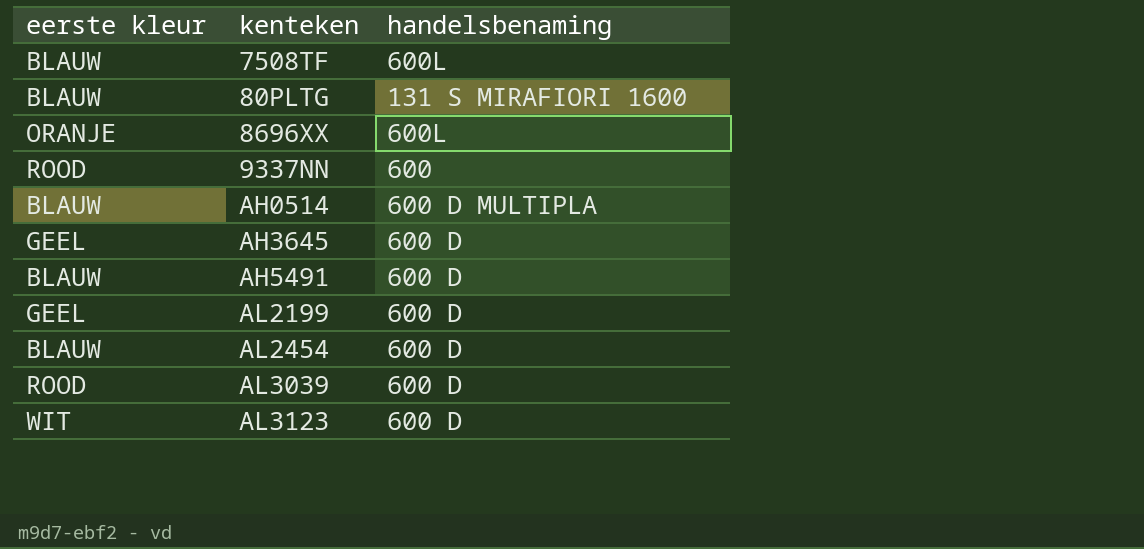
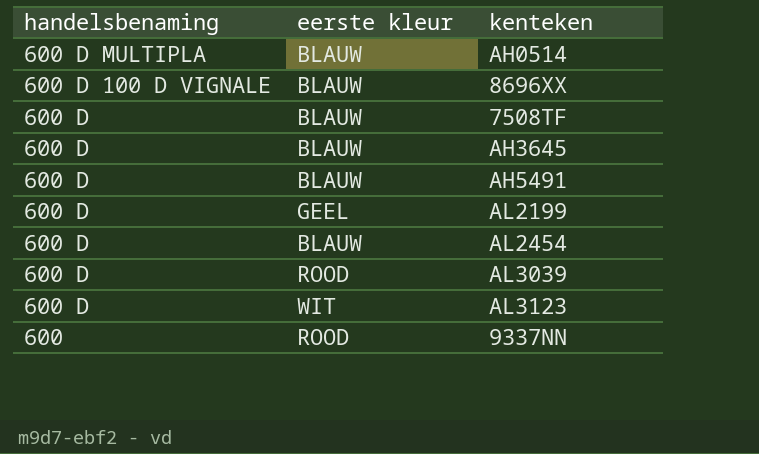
row order: none -> handelsbenaming descending
column handelsbenaming | position: 3 -> 1
row 80PLTG: BLAUW | 131 S MIRAFIORI 1600 -> none
8696XX | handelsbenaming: 600L -> 600 D 100 D VIGNALE
8696XX | eerste kleur: ORANJE -> BLAUW
7508TF | handelsbenaming: 600L -> 600 D
AH3645 | eerste kleur: GEEL -> BLAUW

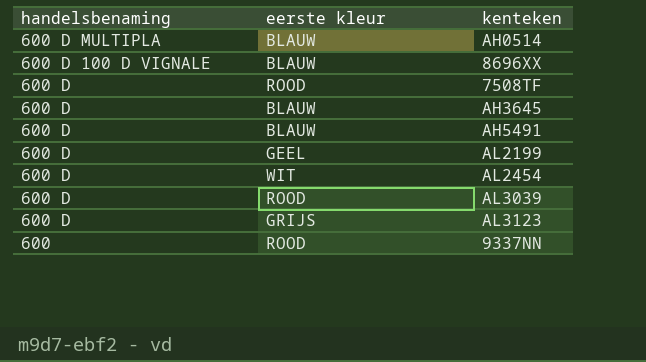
7508TF | eerste kleur: BLAUW -> ROOD
AL2454 | eerste kleur: BLAUW -> WIT
AL3123 | eerste kleur: WIT -> GRIJS

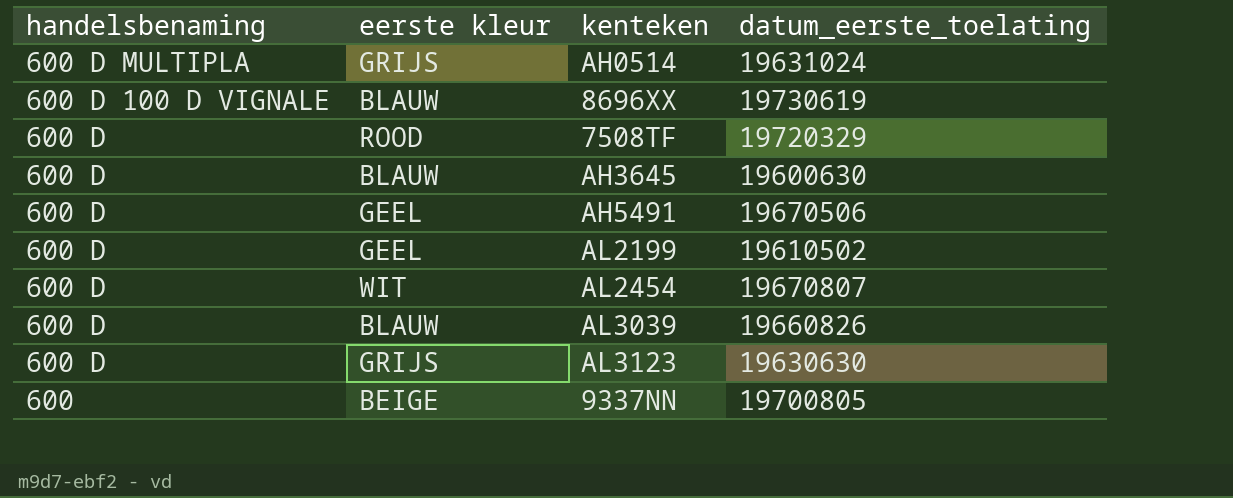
column datum_eerste_toelating | position: none -> 4
AH0514 | eerste kleur: BLAUW -> GRIJS
AH5491 | eerste kleur: BLAUW -> GEEL
AL3039 | eerste kleur: ROOD -> BLAUW
9337NN | eerste kleur: ROOD -> BEIGE

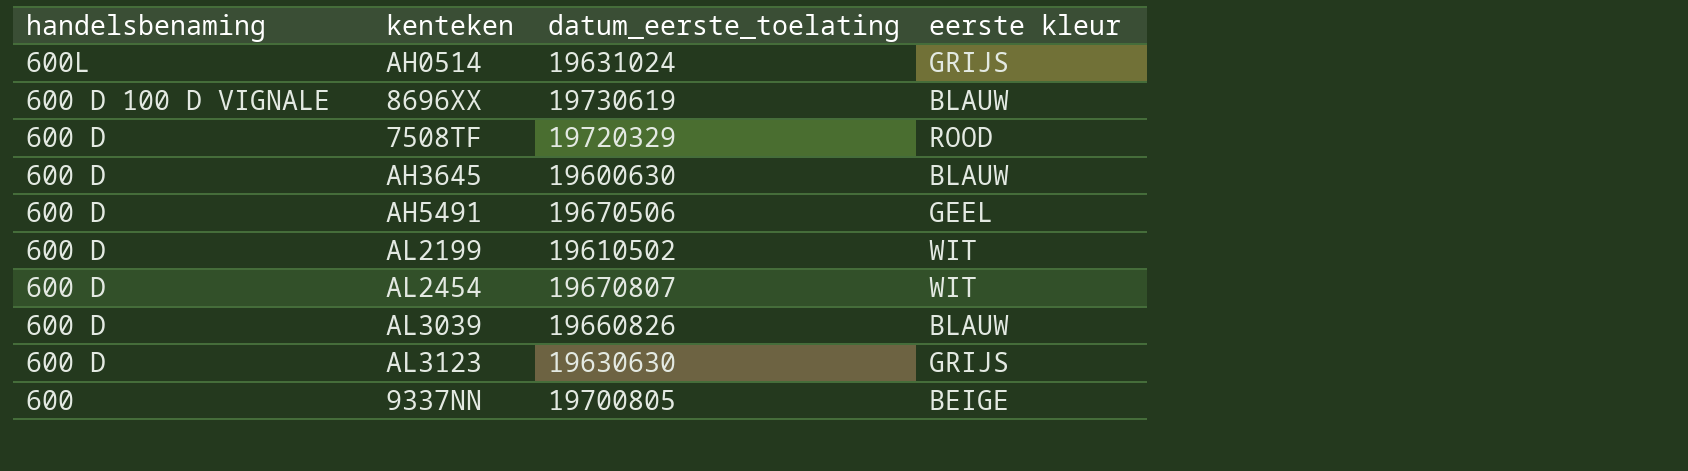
column eerste kleur | position: 2 -> 4
AH0514 | handelsbenaming: 600 D MULTIPLA -> 600L
AL2199 | eerste kleur: GEEL -> WIT

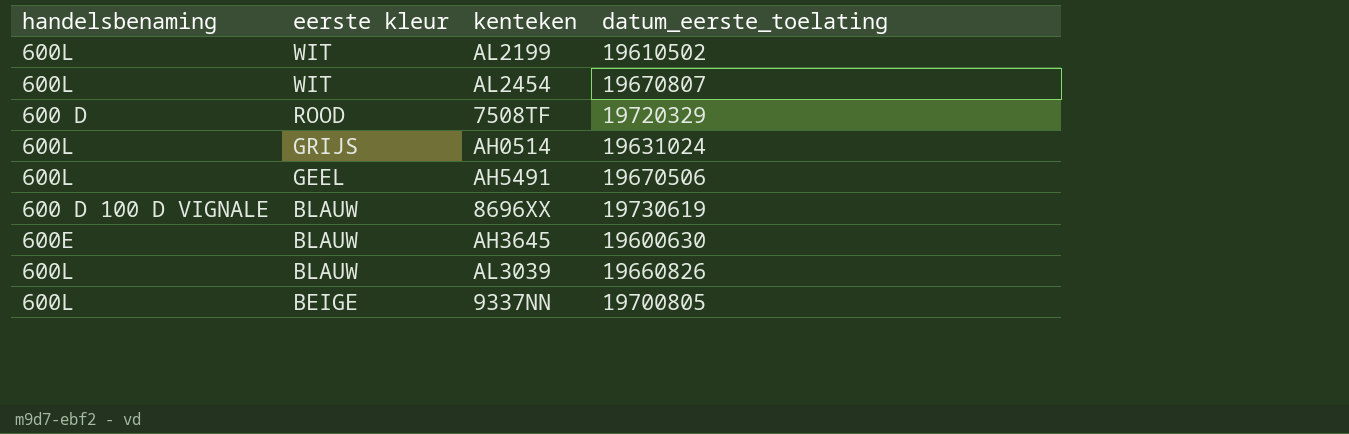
row order: handelsbenaming descending -> eerste kleur descending
column eerste kleur | position: 4 -> 2
row AL3123: 600 D | 19630630 | GRIJS -> none
AL2199 | handelsbenaming: 600 D -> 600L
AL2454 | handelsbenaming: 600 D -> 600L
AH5491 | handelsbenaming: 600 D -> 600L
AH3645 | handelsbenaming: 600 D -> 600E
AL3039 | handelsbenaming: 600 D -> 600L
9337NN | handelsbenaming: 600 -> 600L

